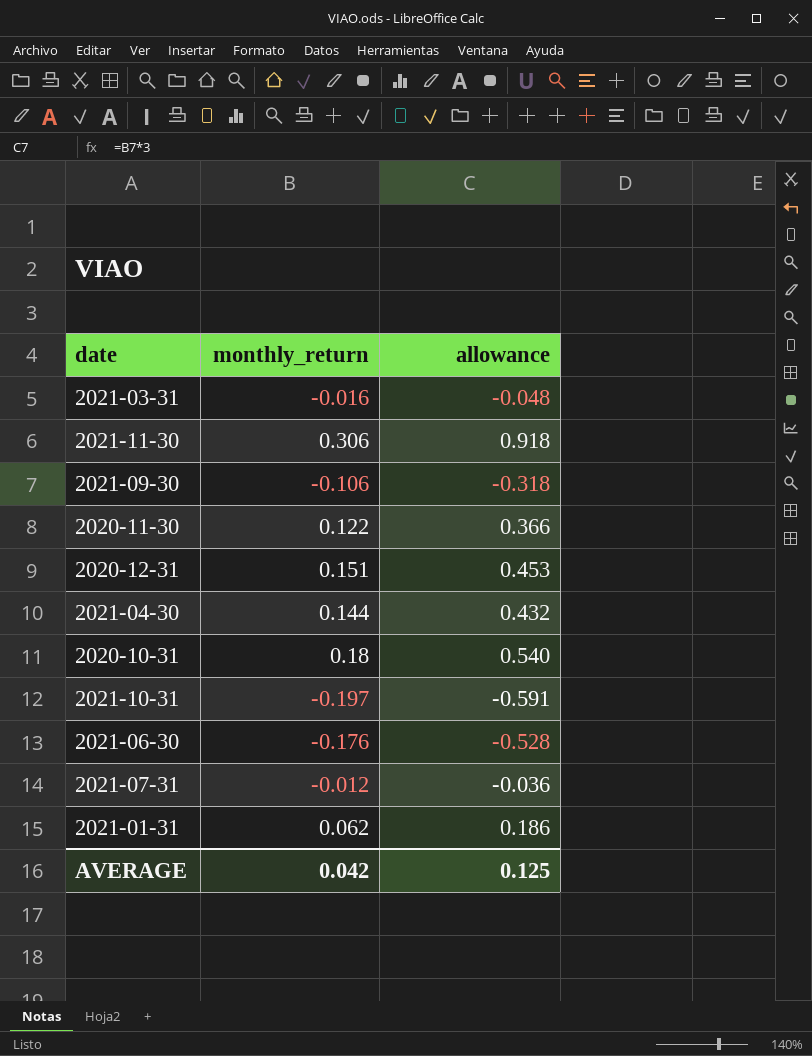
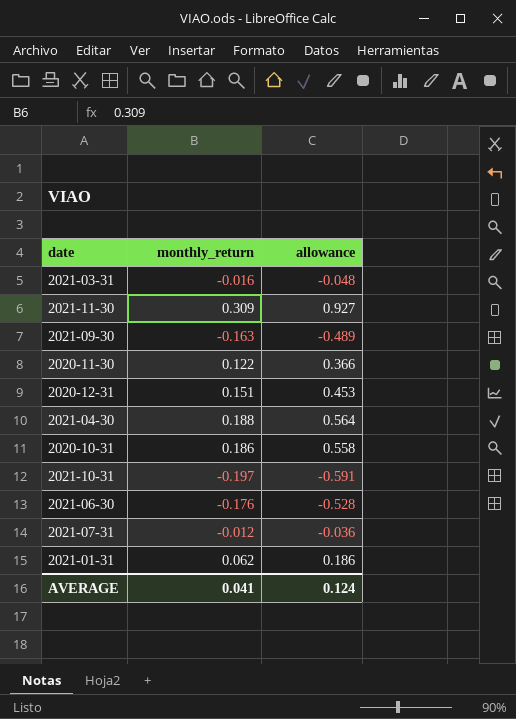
2021-11-30 | monthly_return: 0.306 -> 0.309
2021-11-30 | allowance: 0.918 -> 0.927
2021-09-30 | monthly_return: -0.106 -> -0.163
2021-09-30 | allowance: -0.318 -> -0.489
2021-04-30 | monthly_return: 0.144 -> 0.188
2021-04-30 | allowance: 0.432 -> 0.564
2020-10-31 | monthly_return: 0.18 -> 0.186
2020-10-31 | allowance: 0.540 -> 0.558
AVERAGE | monthly_return: 0.042 -> 0.041
AVERAGE | allowance: 0.125 -> 0.124

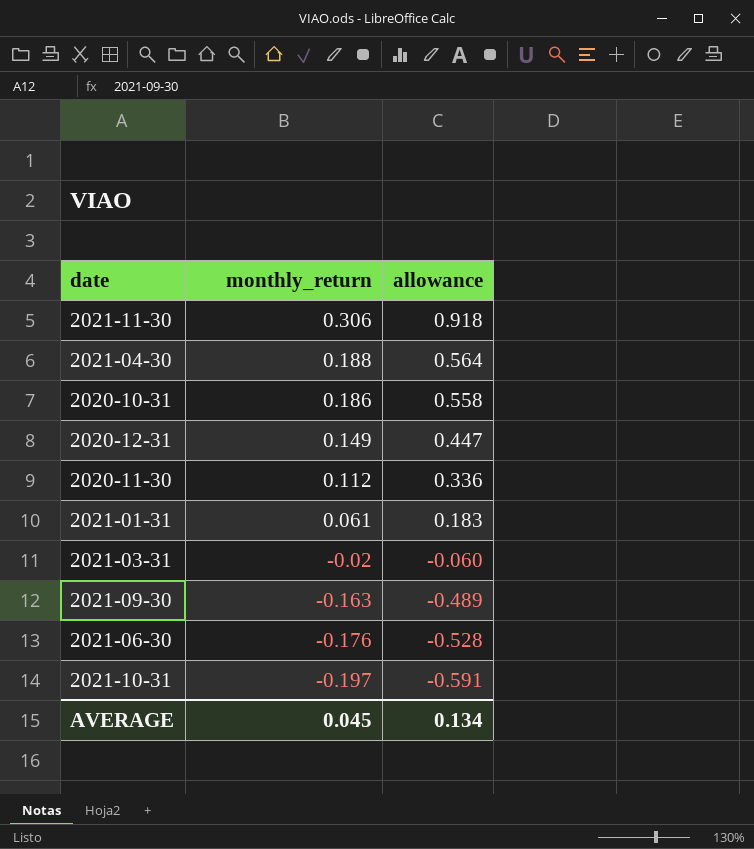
row order: none -> monthly_return descending
row 2021-07-31: -0.012 | -0.036 -> none
2021-11-30 | monthly_return: 0.309 -> 0.306
2021-11-30 | allowance: 0.927 -> 0.918
2020-12-31 | monthly_return: 0.151 -> 0.149
2020-12-31 | allowance: 0.453 -> 0.447
2020-11-30 | monthly_return: 0.122 -> 0.112
2020-11-30 | allowance: 0.366 -> 0.336
2021-01-31 | monthly_return: 0.062 -> 0.061
2021-01-31 | allowance: 0.186 -> 0.183
2021-03-31 | monthly_return: -0.016 -> -0.02
2021-03-31 | allowance: -0.048 -> -0.060
AVERAGE | monthly_return: 0.041 -> 0.045
AVERAGE | allowance: 0.124 -> 0.134

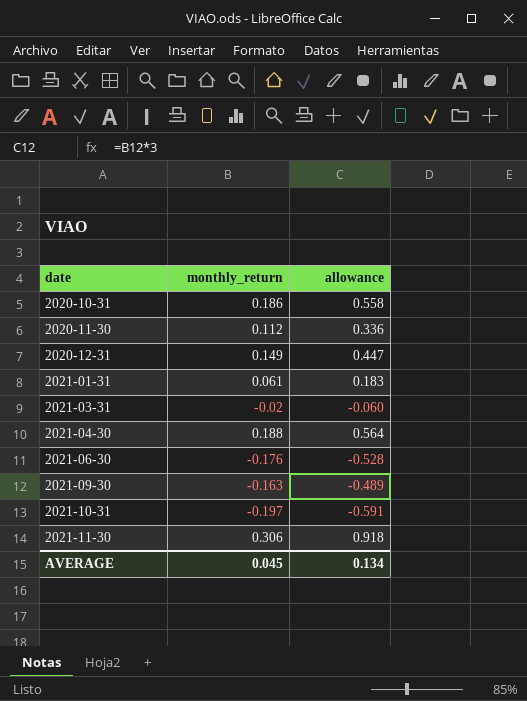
row order: monthly_return descending -> date ascending

